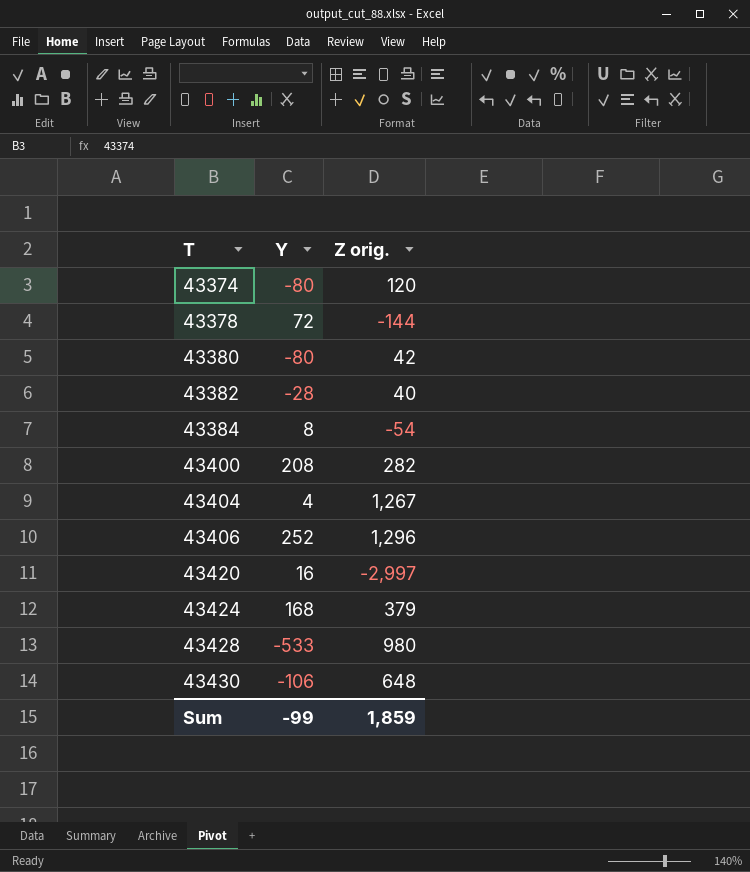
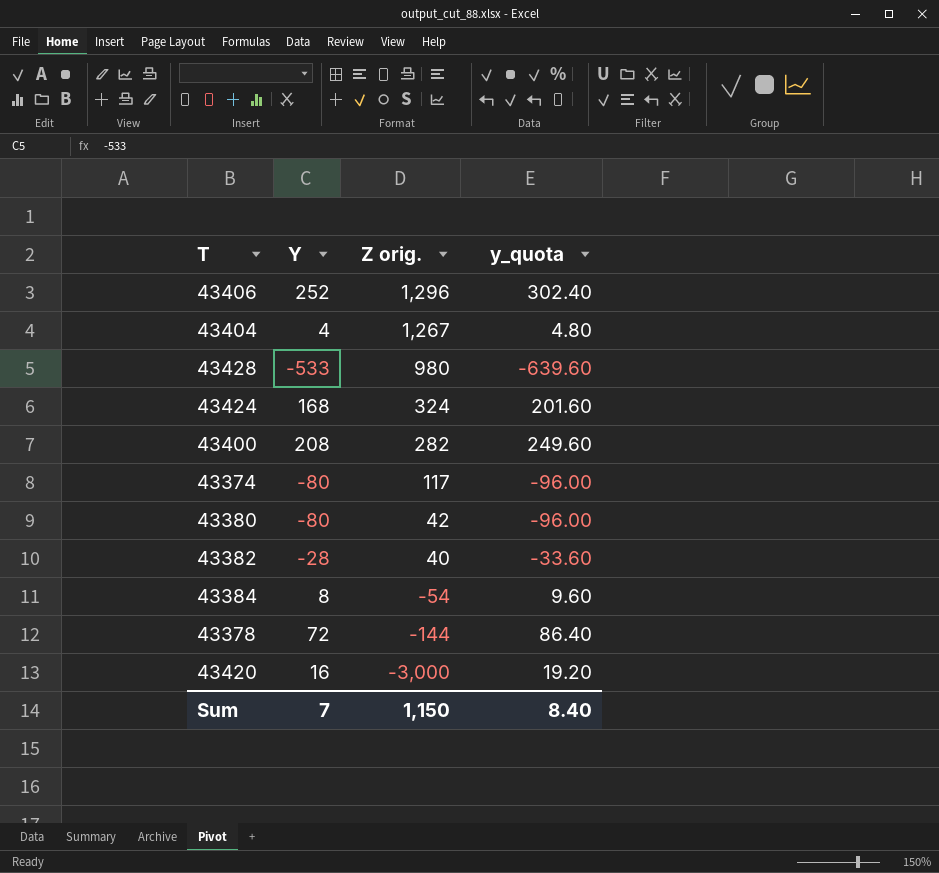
row order: T ascending -> Z orig. descending
column y_quota | formula: none -> [Y] * 1.2
row 43430: -106 | 648 -> none
43424 | Z orig.: 379 -> 324
43374 | Z orig.: 120 -> 117
43420 | Z orig.: -2,997 -> -3,000
Sum | Y: -99 -> 7
Sum | Z orig.: 1,859 -> 1,150

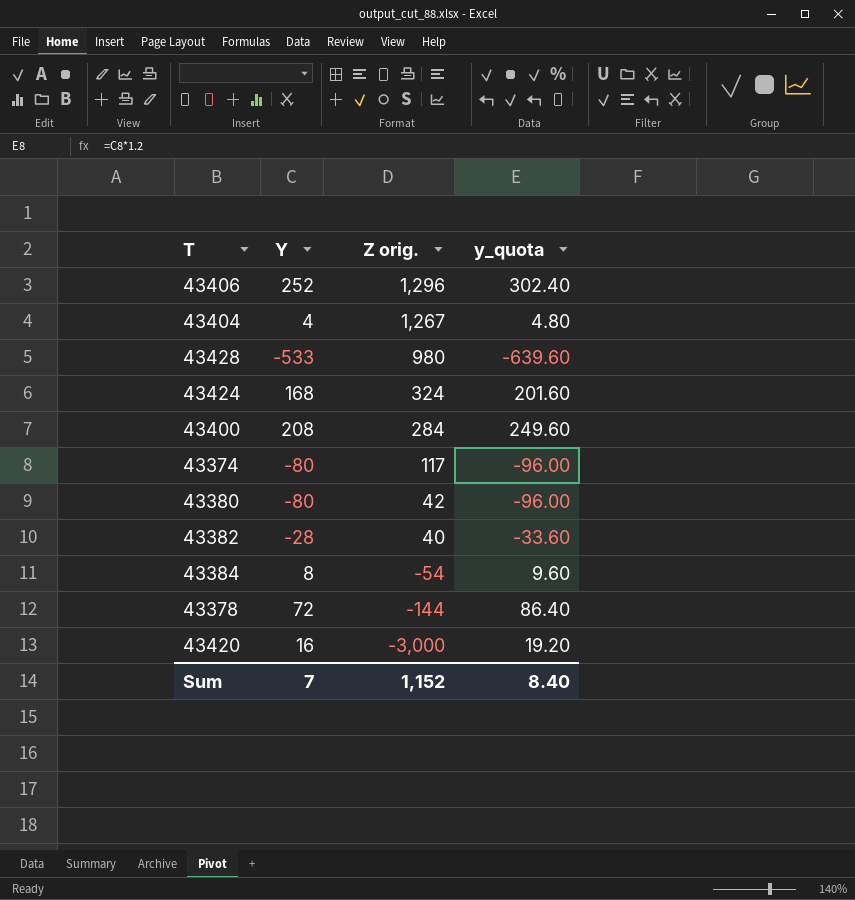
43400 | Z orig.: 282 -> 284
Sum | Z orig.: 1,150 -> 1,152

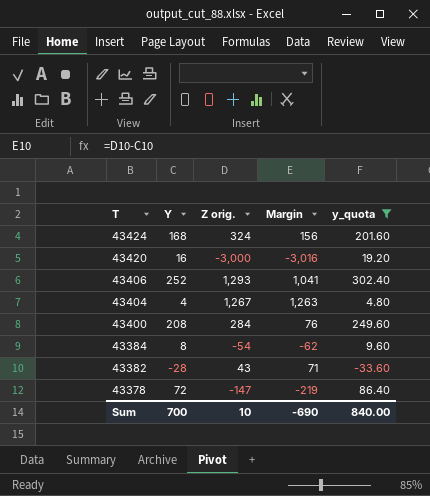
filter: none -> y_quota >= -33.60
row order: Z orig. descending -> T descending
column Margin | formula: none -> [Z orig.] - [Y]
43406 | Z orig.: 1,296 -> 1,293
43382 | Z orig.: 40 -> 43
43378 | Z orig.: -144 -> -147
Sum | Y: 7 -> 700
Sum | Z orig.: 1,152 -> 10
Sum | y_quota: 8.40 -> 840.00

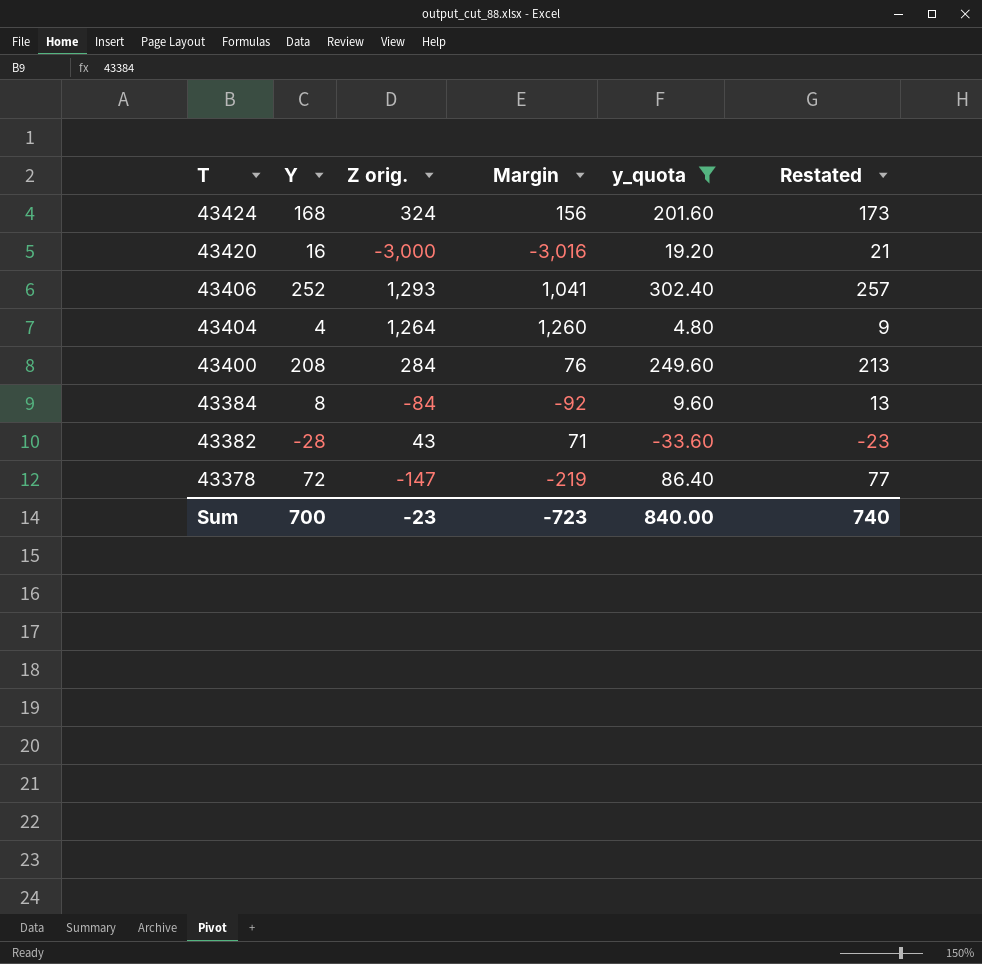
column Restated | formula: none -> [Y] + 5
43404 | Z orig.: 1,267 -> 1,264
43404 | Margin: 1,263 -> 1,260
43384 | Z orig.: -54 -> -84
43384 | Margin: -62 -> -92
Sum | Z orig.: 10 -> -23
Sum | Margin: -690 -> -723

